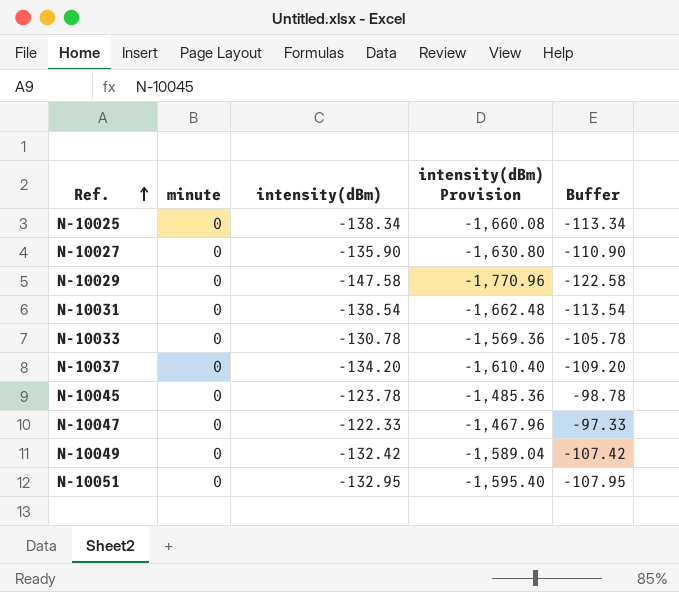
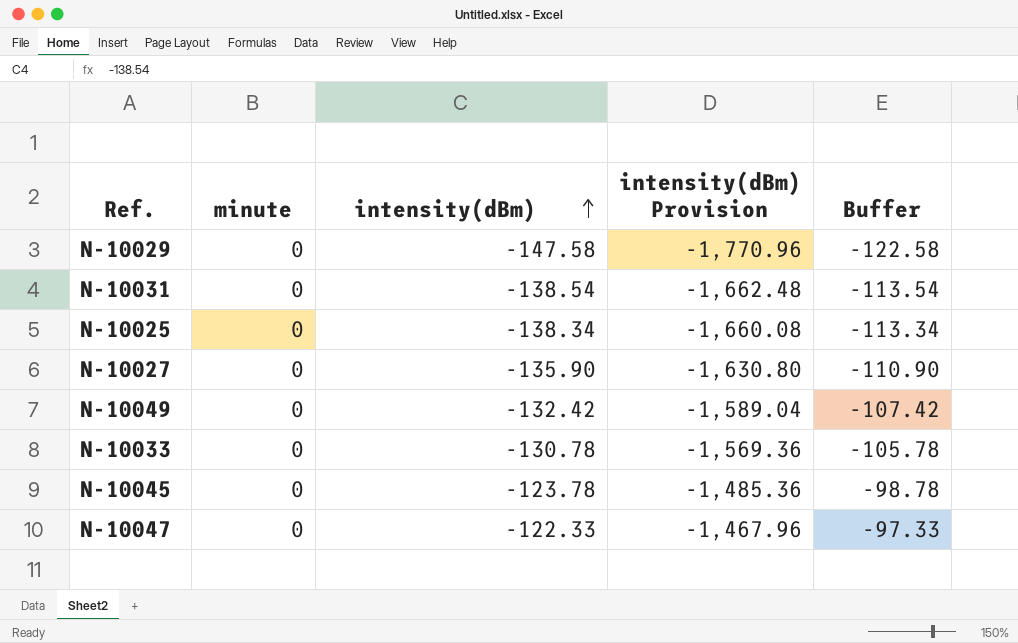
row order: Ref. ascending -> intensity(dBm) ascending
row N-10037: 0 | -134.20 | -1,610.40 | -109.20 -> none
row N-10051: 0 | -132.95 | -1,595.40 | -107.95 -> none

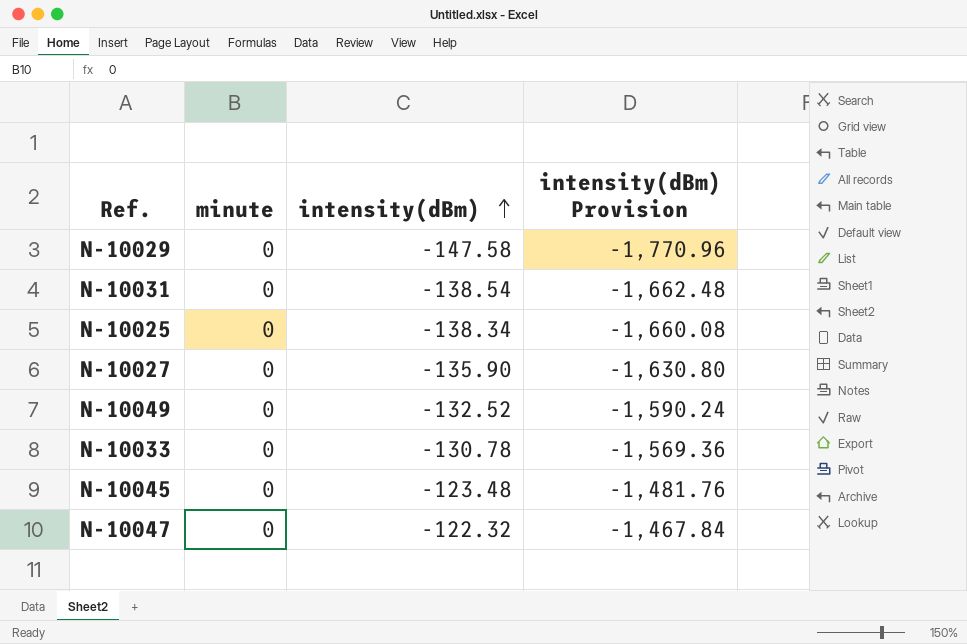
column Buffer | formula: [intensity(dBm)] + 25 -> none
N-10049 | intensity(dBm): -132.42 -> -132.52
N-10049 | intensity(dBm) Provision: -1,589.04 -> -1,590.24
N-10045 | intensity(dBm): -123.78 -> -123.48
N-10045 | intensity(dBm) Provision: -1,485.36 -> -1,481.76
N-10047 | intensity(dBm): -122.33 -> -122.32
N-10047 | intensity(dBm) Provision: -1,467.96 -> -1,467.84

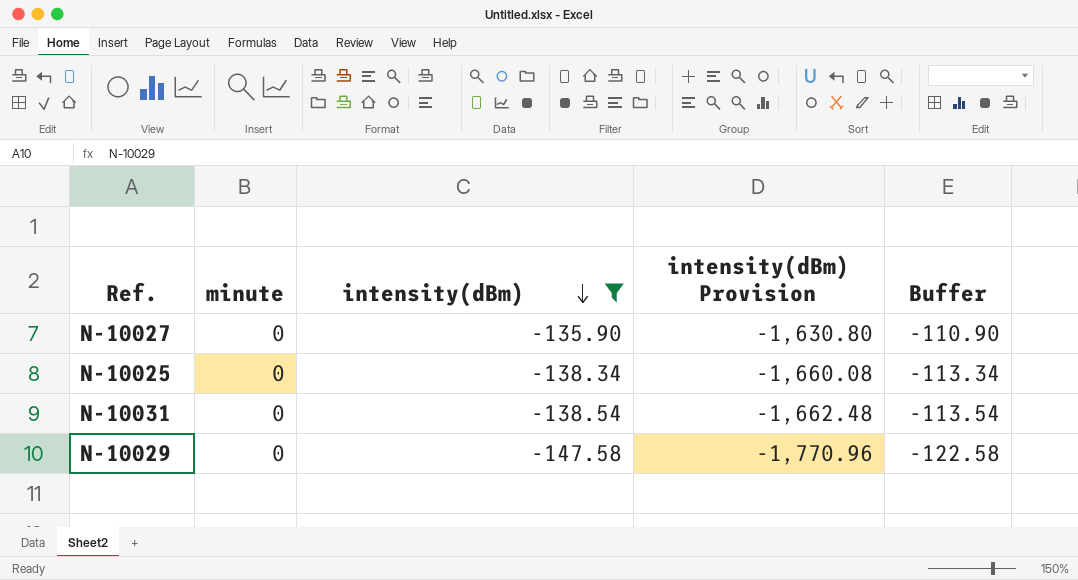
filter: none -> intensity(dBm) <= -135.90
row order: intensity(dBm) ascending -> intensity(dBm) descending
column Buffer | formula: none -> [intensity(dBm)] + 25

